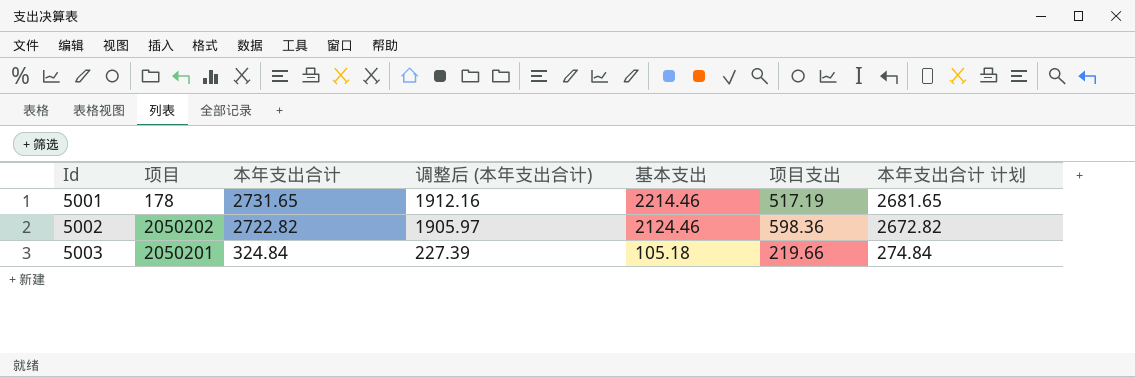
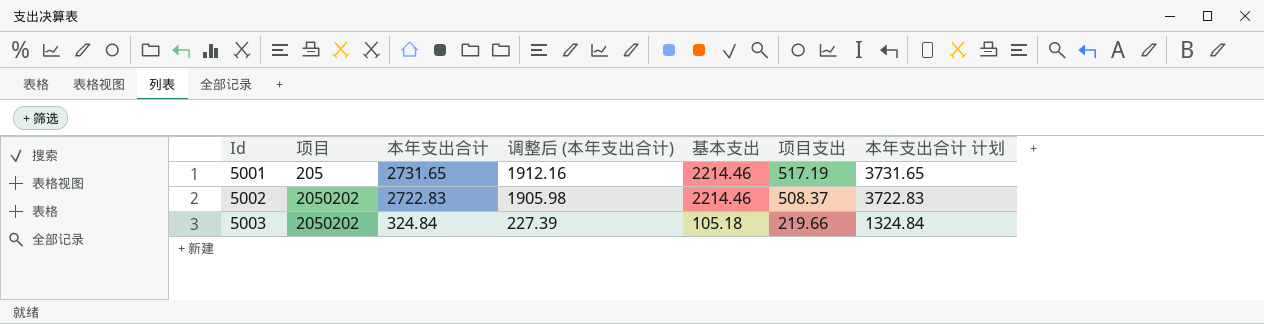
column 本年支出合计 计划 | formula: [本年支出合计] - 50 -> [本年支出合计] + 1000
5001 | 项目: 178 -> 205
5002 | 本年支出合计: 2722.82 -> 2722.83
5002 | 调整后 (本年支出合计): 1905.97 -> 1905.98
5002 | 基本支出: 2124.46 -> 2214.46
5002 | 项目支出: 598.36 -> 508.37
5003 | 项目: 2050201 -> 2050202

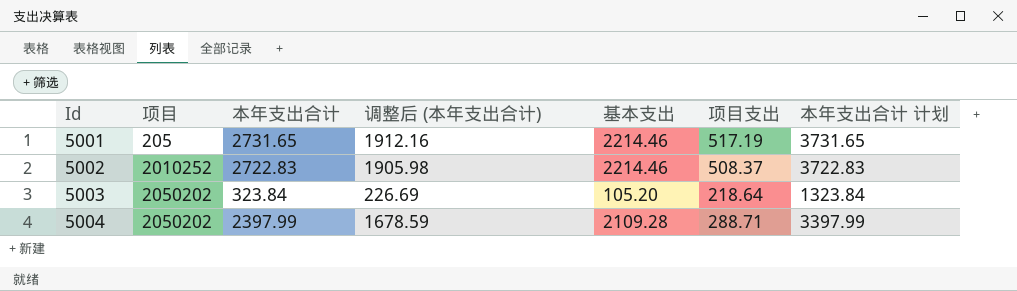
5002 | 项目: 2050202 -> 2010252
5003 | 本年支出合计: 324.84 -> 323.84
5003 | 调整后 (本年支出合计): 227.39 -> 226.69
5003 | 基本支出: 105.18 -> 105.20
5003 | 项目支出: 219.66 -> 218.64
5003 | 本年支出合计 计划: 1324.84 -> 1323.84
row 5004: none -> 2050202 | 2397.99 | 1678.59 | 2109.28 | 288.71 | 3397.99

